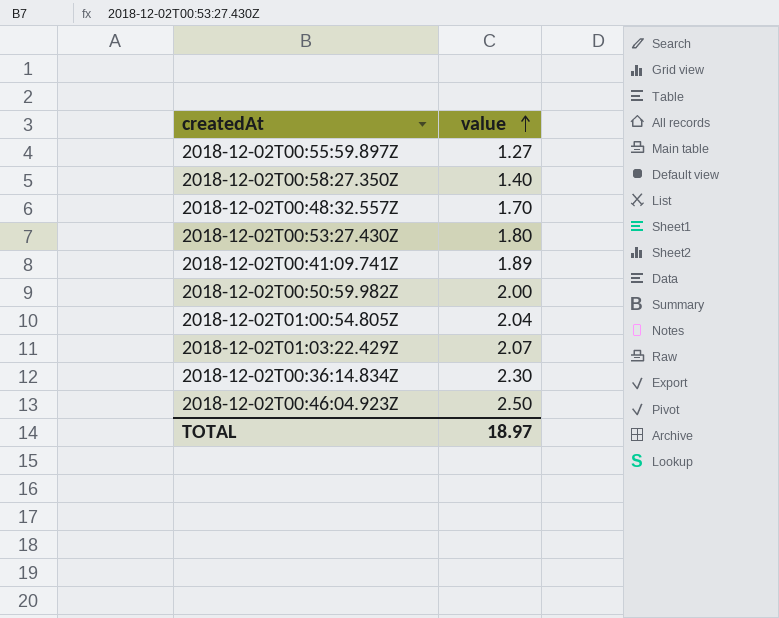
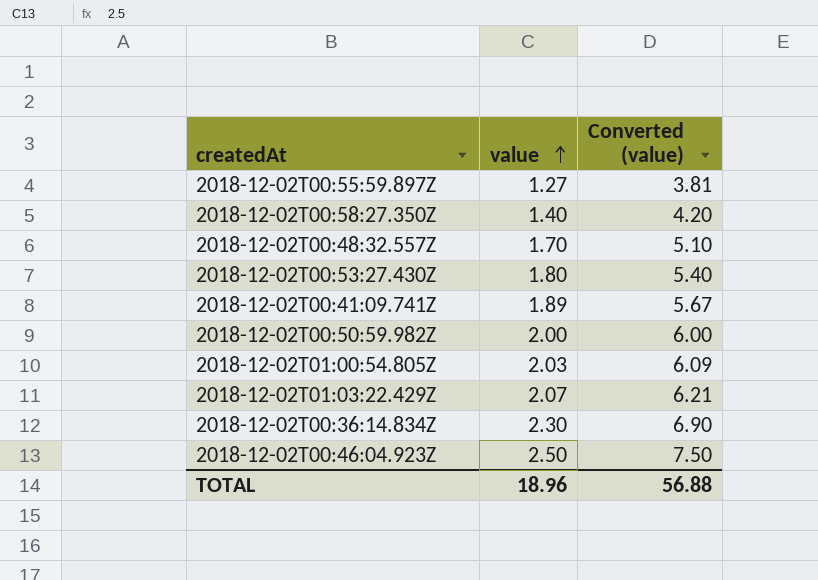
column Converted (value) | formula: none -> [value] * 3
2018-12-02T01:00:54.805Z | value: 2.04 -> 2.03
TOTAL | value: 18.97 -> 18.96

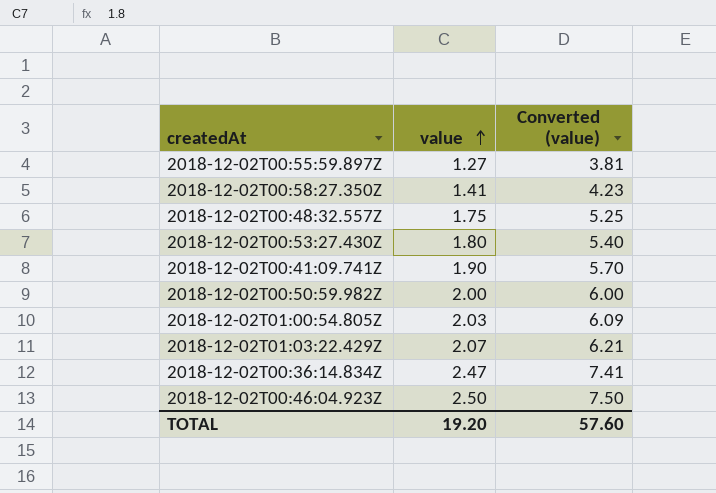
2018-12-02T00:58:27.350Z | value: 1.40 -> 1.41
2018-12-02T00:58:27.350Z | Converted (value): 4.20 -> 4.23
2018-12-02T00:48:32.557Z | value: 1.70 -> 1.75
2018-12-02T00:48:32.557Z | Converted (value): 5.10 -> 5.25
2018-12-02T00:41:09.741Z | value: 1.89 -> 1.90
2018-12-02T00:41:09.741Z | Converted (value): 5.67 -> 5.70
2018-12-02T00:36:14.834Z | value: 2.30 -> 2.47
2018-12-02T00:36:14.834Z | Converted (value): 6.90 -> 7.41
TOTAL | value: 18.96 -> 19.20
TOTAL | Converted (value): 56.88 -> 57.60

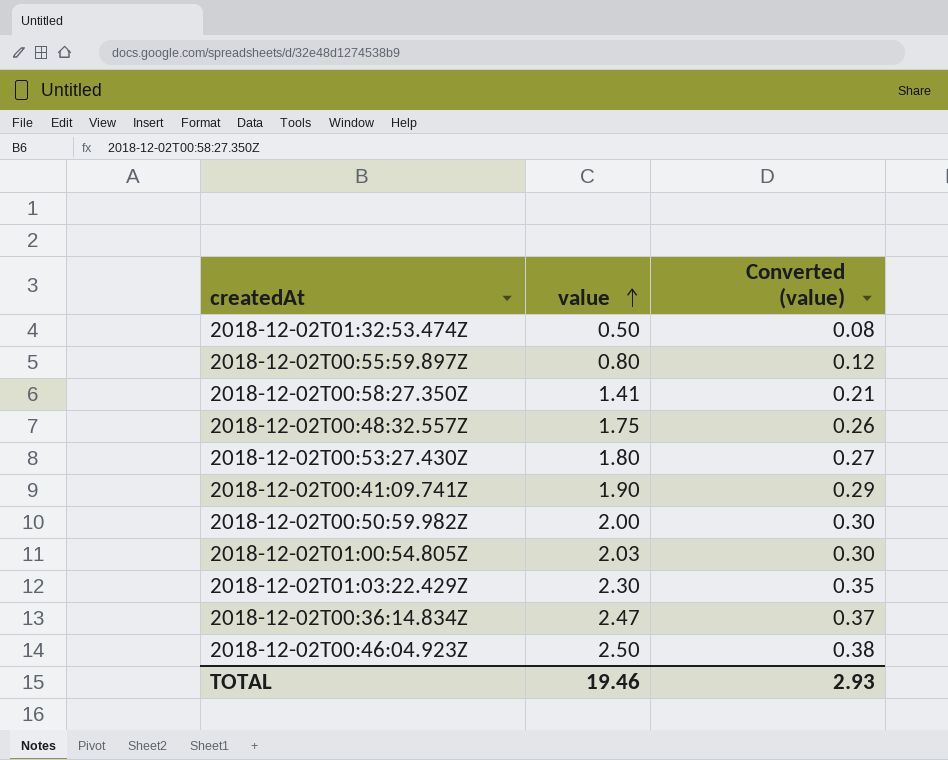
column Converted (value) | formula: [value] * 3 -> [value] * 0.15
row 2018-12-02T01:32:53.474Z: none -> 0.50 | 0.08
2018-12-02T00:55:59.897Z | value: 1.27 -> 0.80
2018-12-02T01:03:22.429Z | value: 2.07 -> 2.30
TOTAL | value: 19.20 -> 19.46
TOTAL | Converted (value): 57.60 -> 2.93

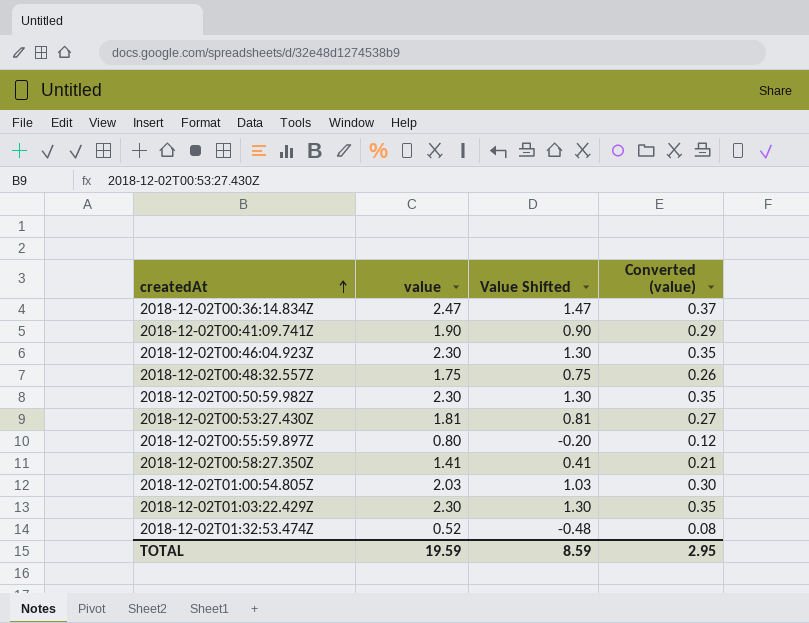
row order: value ascending -> createdAt ascending
column Value Shifted | formula: none -> [value] - 1
2018-12-02T00:46:04.923Z | value: 2.50 -> 2.30
2018-12-02T00:46:04.923Z | Converted (value): 0.38 -> 0.35
2018-12-02T00:50:59.982Z | value: 2.00 -> 2.30
2018-12-02T00:50:59.982Z | Converted (value): 0.30 -> 0.35
2018-12-02T00:53:27.430Z | value: 1.80 -> 1.81
2018-12-02T01:32:53.474Z | value: 0.50 -> 0.52
TOTAL | value: 19.46 -> 19.59
TOTAL | Converted (value): 2.93 -> 2.95

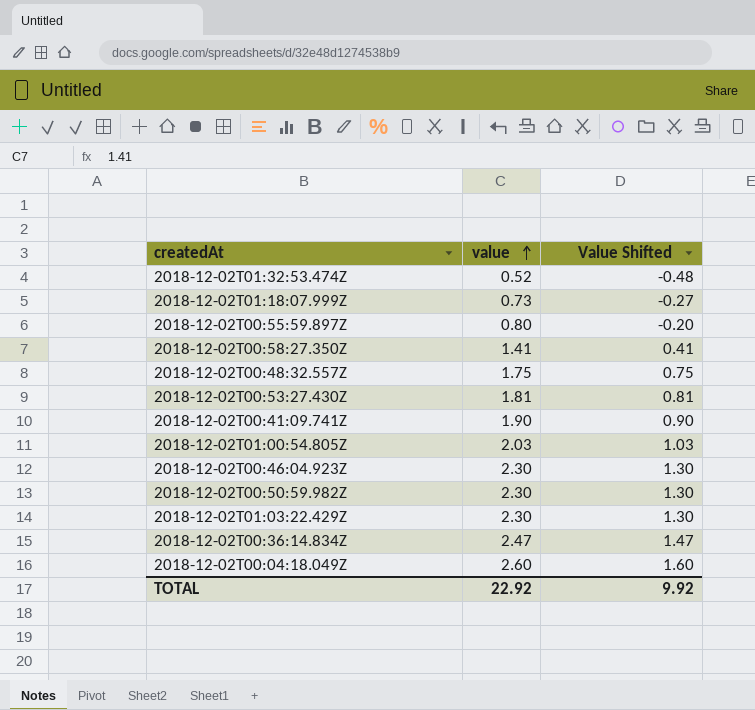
row order: createdAt ascending -> value ascending
column Converted (value) | formula: [value] * 0.15 -> none
row 2018-12-02T01:18:07.999Z: none -> 0.73 | -0.27
row 2018-12-02T00:04:18.049Z: none -> 2.60 | 1.60
TOTAL | value: 19.59 -> 22.92
TOTAL | Value Shifted: 8.59 -> 9.92

